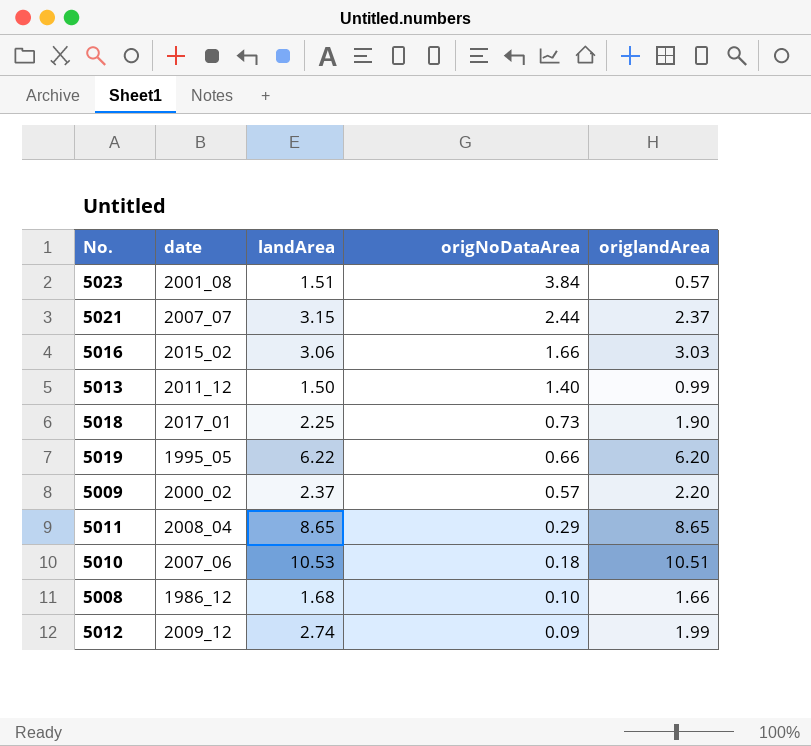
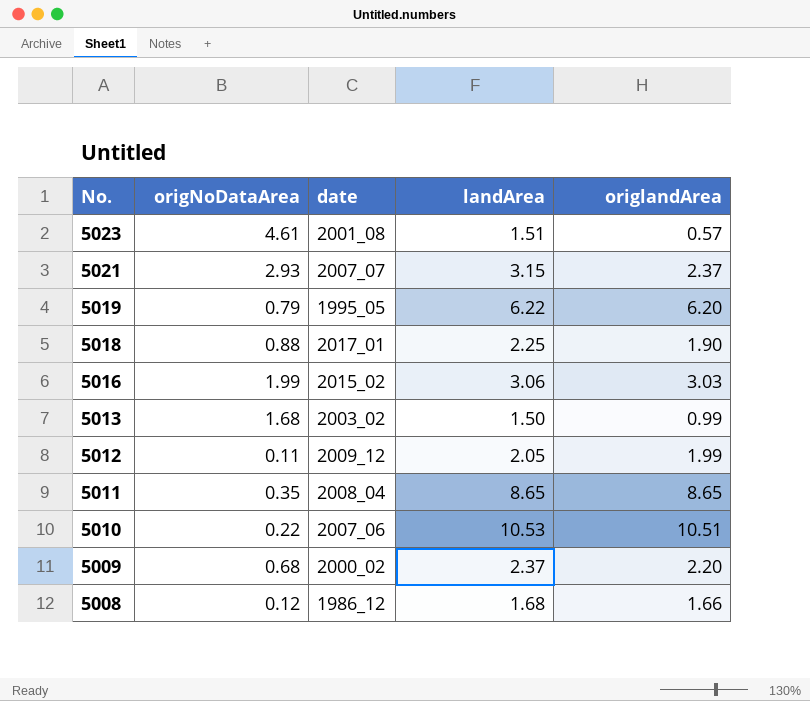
row order: origNoDataArea descending -> No. descending
column origNoDataArea | position: 4 -> 2
5023 | origNoDataArea: 3.84 -> 4.61
5021 | origNoDataArea: 2.44 -> 2.93
5019 | origNoDataArea: 0.66 -> 0.79
5018 | origNoDataArea: 0.73 -> 0.88
5016 | origNoDataArea: 1.66 -> 1.99
5013 | origNoDataArea: 1.40 -> 1.68
5013 | date: 2011_12 -> 2003_02
5012 | origNoDataArea: 0.09 -> 0.11
5012 | landArea: 2.74 -> 2.05
5011 | origNoDataArea: 0.29 -> 0.35
5010 | origNoDataArea: 0.18 -> 0.22
5009 | origNoDataArea: 0.57 -> 0.68
5008 | origNoDataArea: 0.10 -> 0.12

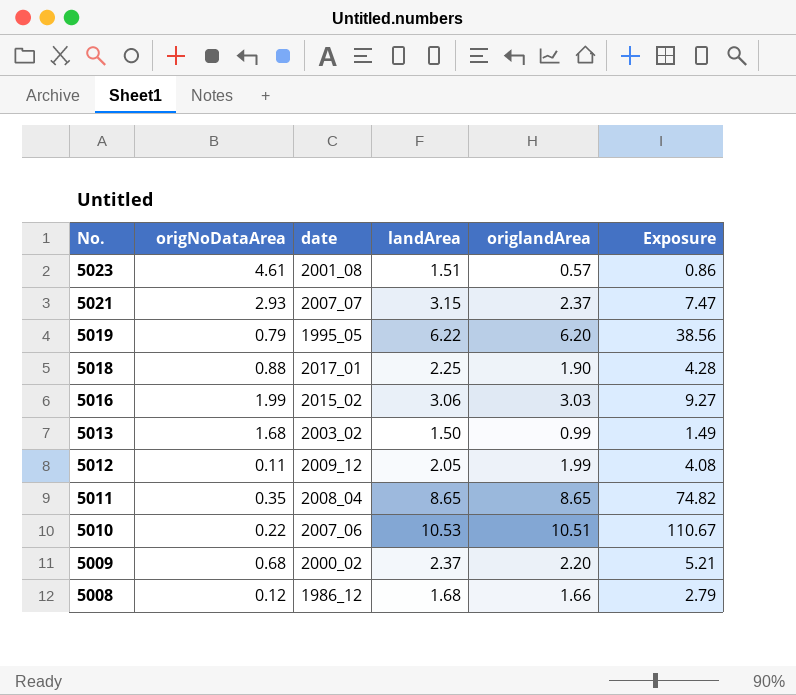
column Exposure | formula: none -> [landArea] * [origlandArea]

